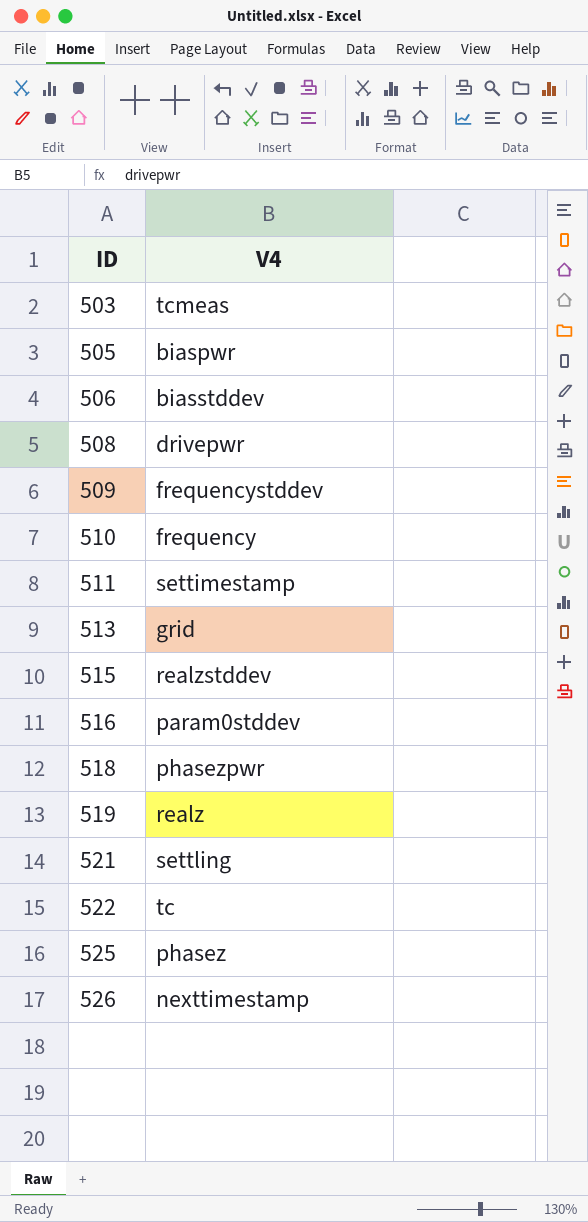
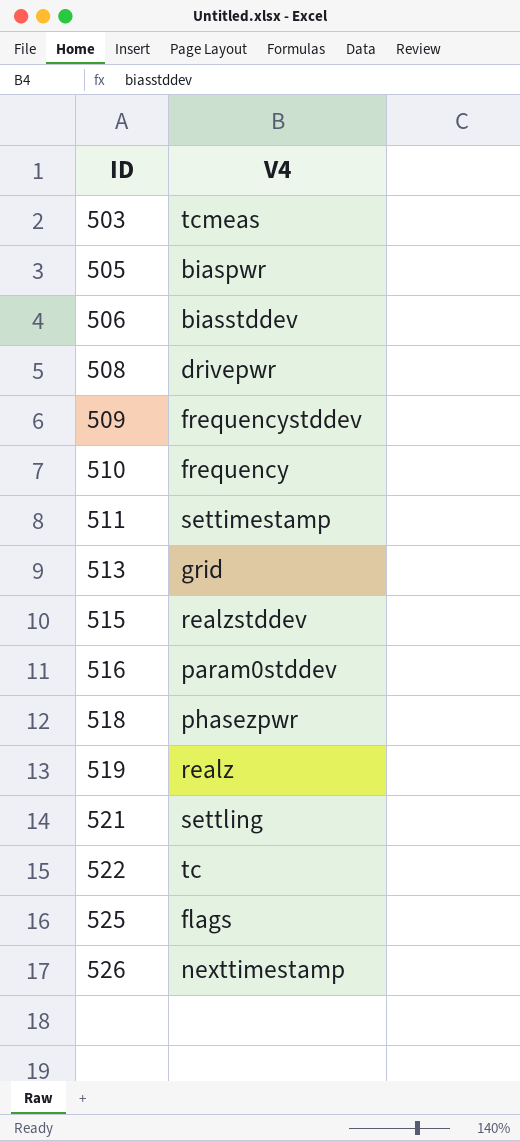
525 | V4: phasez -> flags

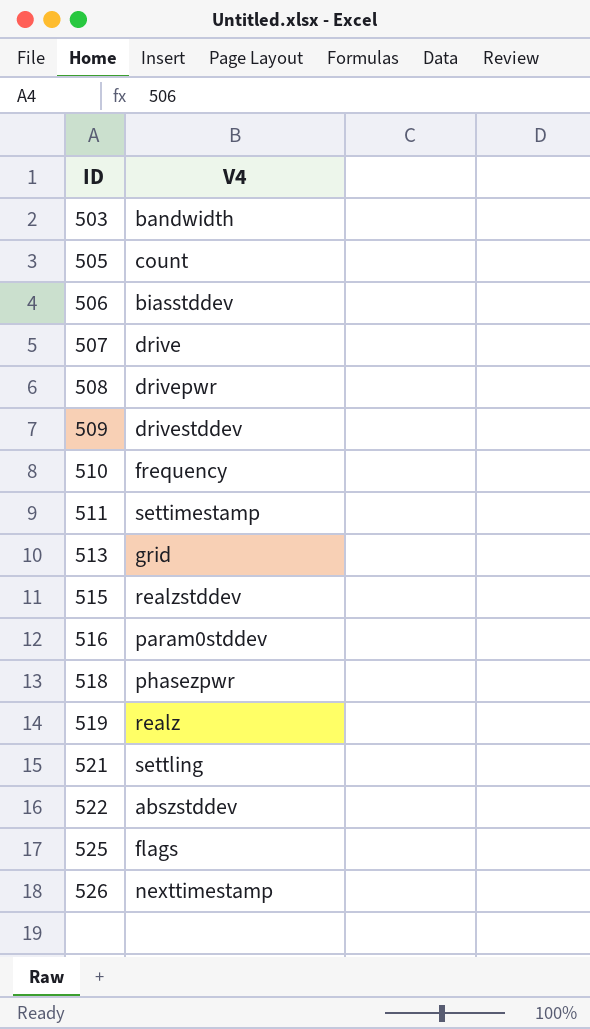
503 | V4: tcmeas -> bandwidth
505 | V4: biaspwr -> count
row 507: none -> drive
509 | V4: frequencystddev -> drivestddev
522 | V4: tc -> abszstddev

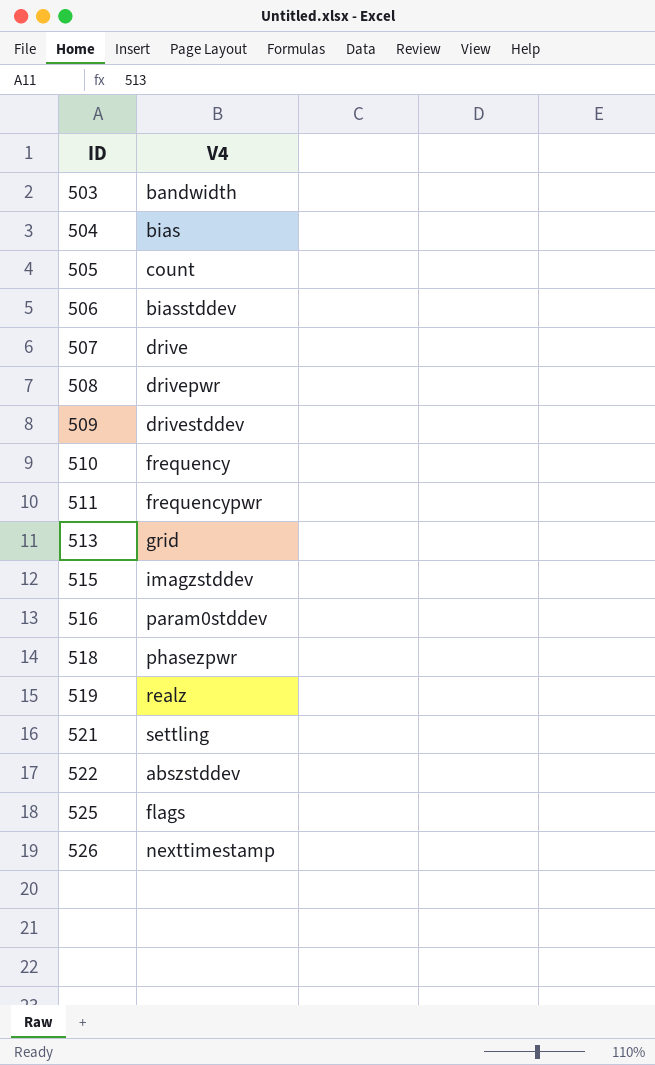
row 504: none -> bias
511 | V4: settimestamp -> frequencypwr
515 | V4: realzstddev -> imagzstddev

